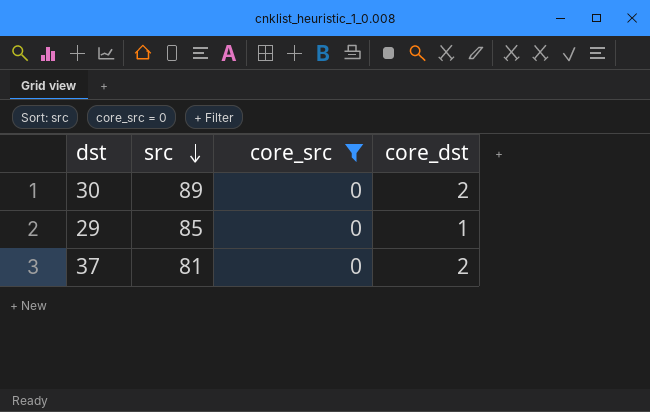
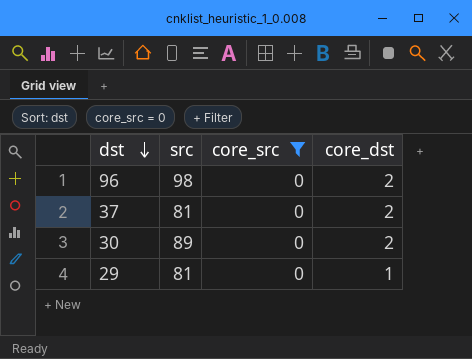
row order: src descending -> dst descending
row 96: none -> 98 | 0 | 2
29 | src: 85 -> 81

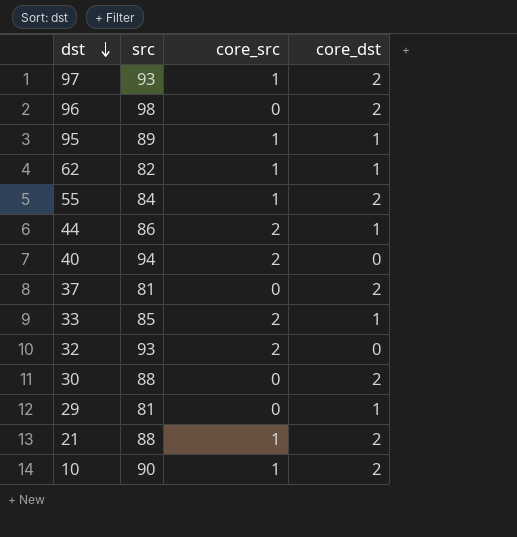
filter: core_src = 0 -> none
30 | src: 89 -> 88

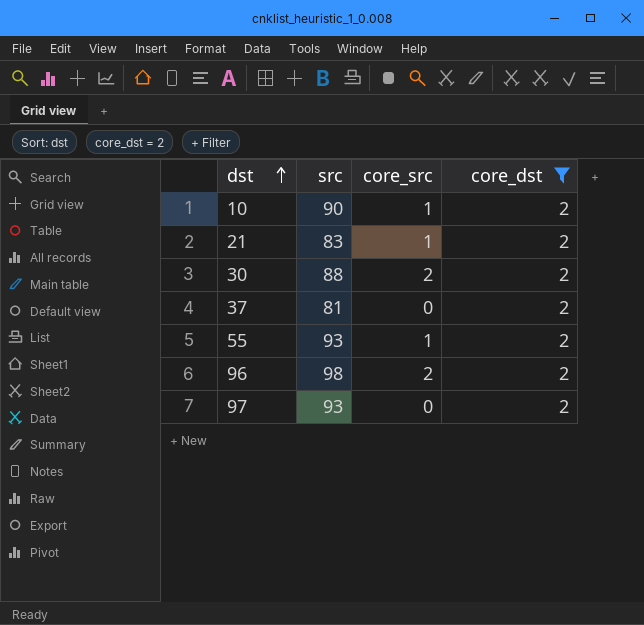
filter: none -> core_dst = 2
row order: dst descending -> dst ascending
21 | src: 88 -> 83
30 | core_src: 0 -> 2
55 | src: 84 -> 93
96 | core_src: 0 -> 2
97 | core_src: 1 -> 0

